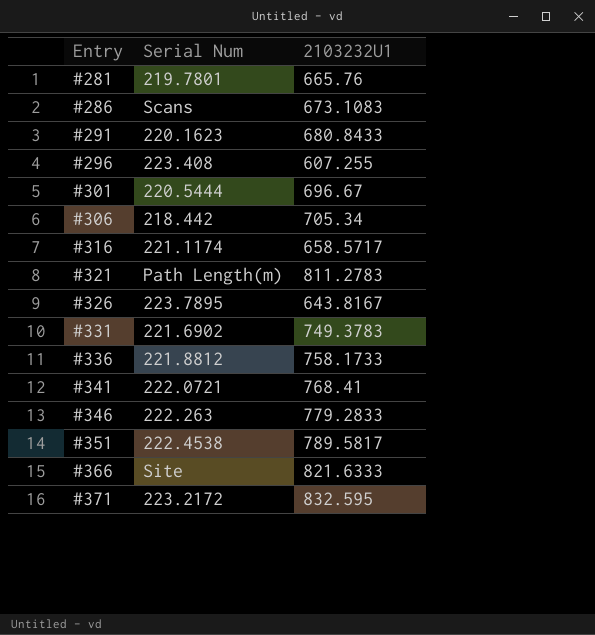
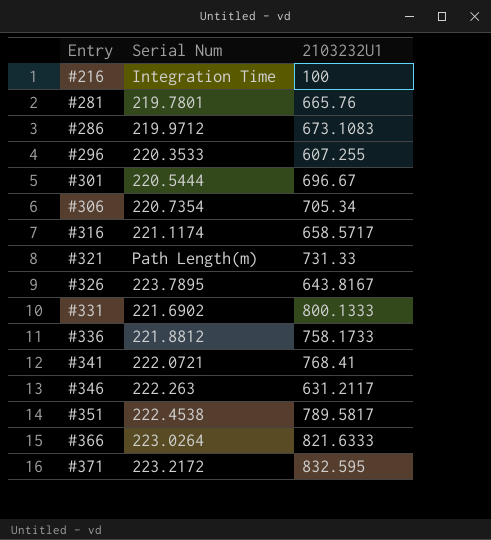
row #291: 220.1623 | 680.8433 -> none
row #216: none -> Integration Time | 100
#286 | Serial Num: Scans -> 219.9712
#296 | Serial Num: 223.408 -> 220.3533
#306 | Serial Num: 218.442 -> 220.7354
#321 | 2103232U1: 811.2783 -> 731.33
#331 | 2103232U1: 749.3783 -> 800.1333
#346 | 2103232U1: 779.2833 -> 631.2117
#366 | Serial Num: Site -> 223.0264

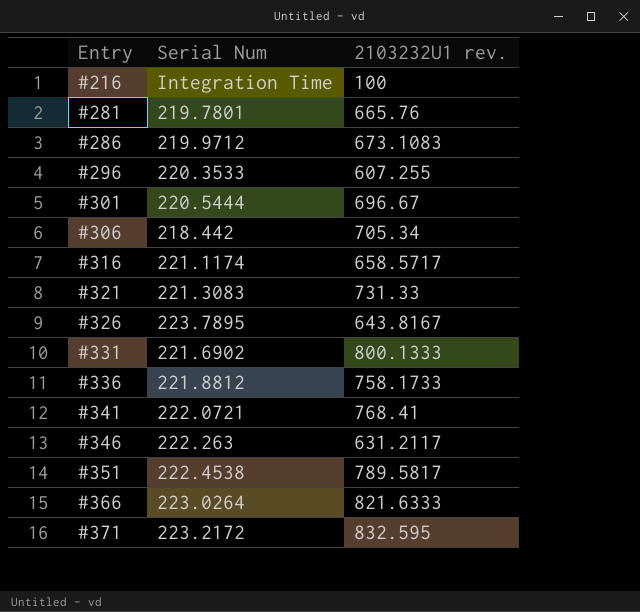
column name: 2103232U1 -> 2103232U1 rev.
#306 | Serial Num: 220.7354 -> 218.442
#321 | Serial Num: Path Length(m) -> 221.3083

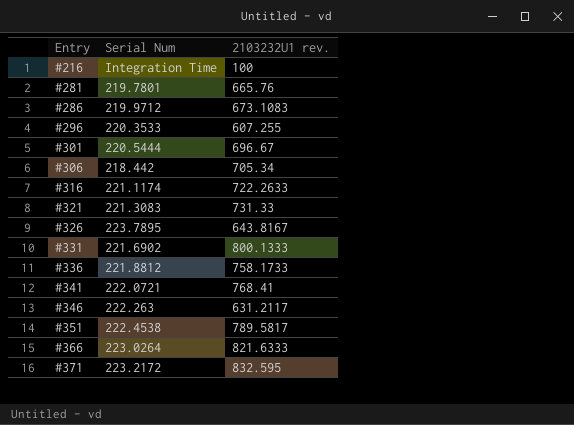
#316 | 2103232U1 rev.: 658.5717 -> 722.2633

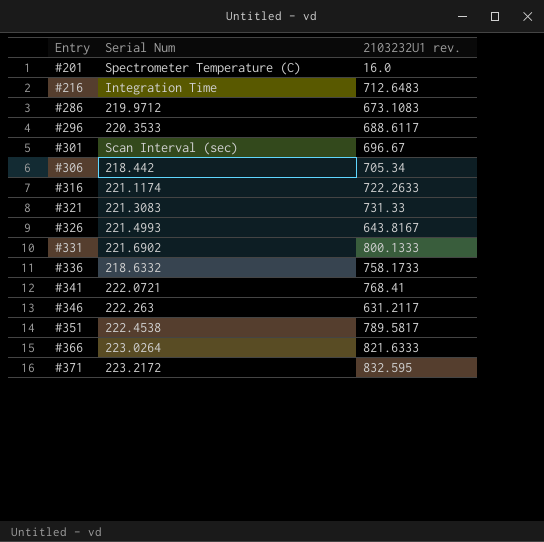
row #281: 219.7801 | 665.76 -> none
row #201: none -> Spectrometer Temperature (C) | 16.0
#216 | 2103232U1 rev.: 100 -> 712.6483
#296 | 2103232U1 rev.: 607.255 -> 688.6117
#301 | Serial Num: 220.5444 -> Scan Interval (sec)
#326 | Serial Num: 223.7895 -> 221.4993
#336 | Serial Num: 221.8812 -> 218.6332

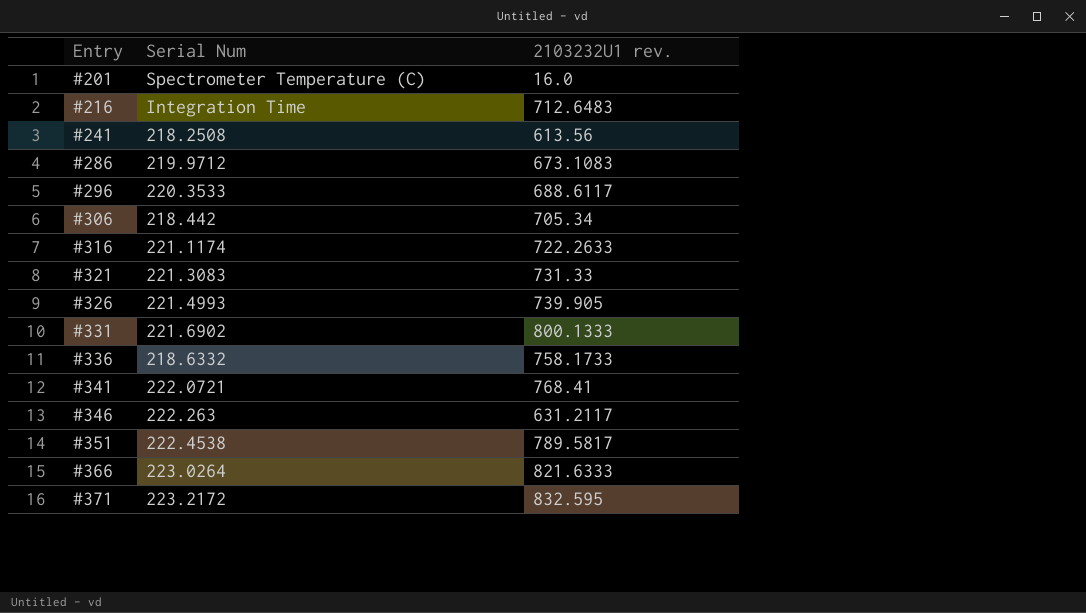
row #301: Scan Interval (sec) | 696.67 -> none
row #241: none -> 218.2508 | 613.56
#326 | 2103232U1 rev.: 643.8167 -> 739.905

